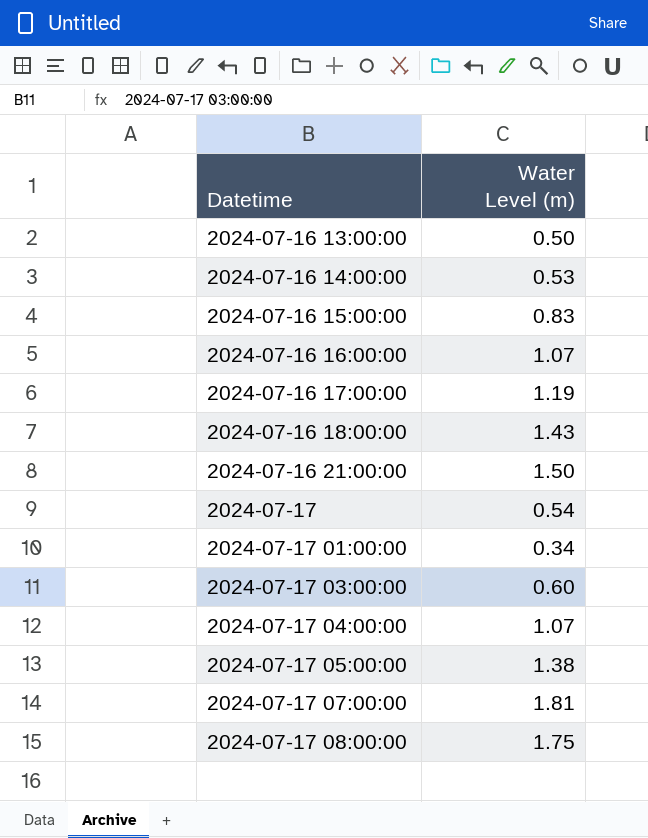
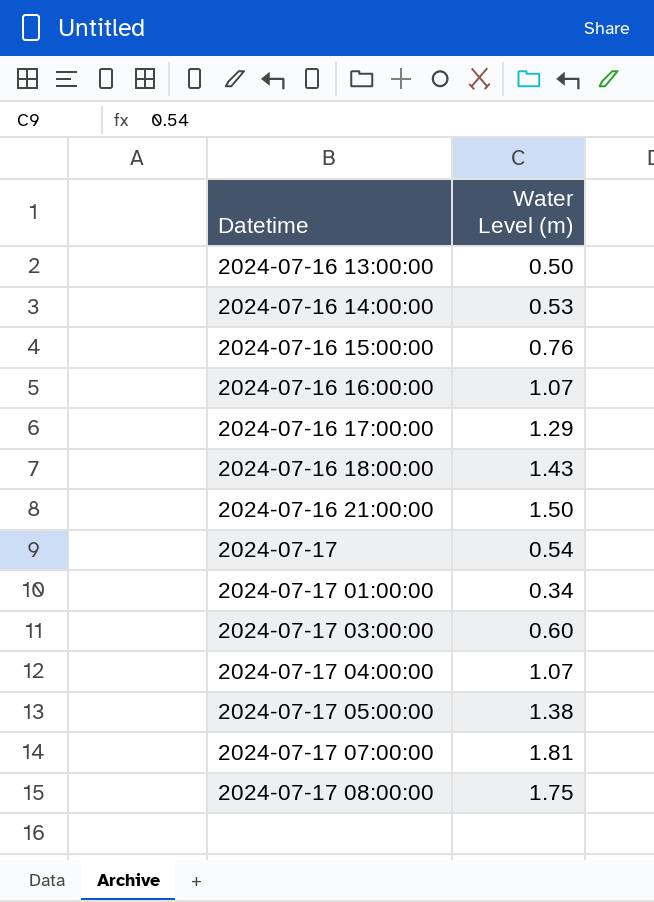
2024-07-16 15:00:00 | Water Level (m): 0.83 -> 0.76
2024-07-16 17:00:00 | Water Level (m): 1.19 -> 1.29

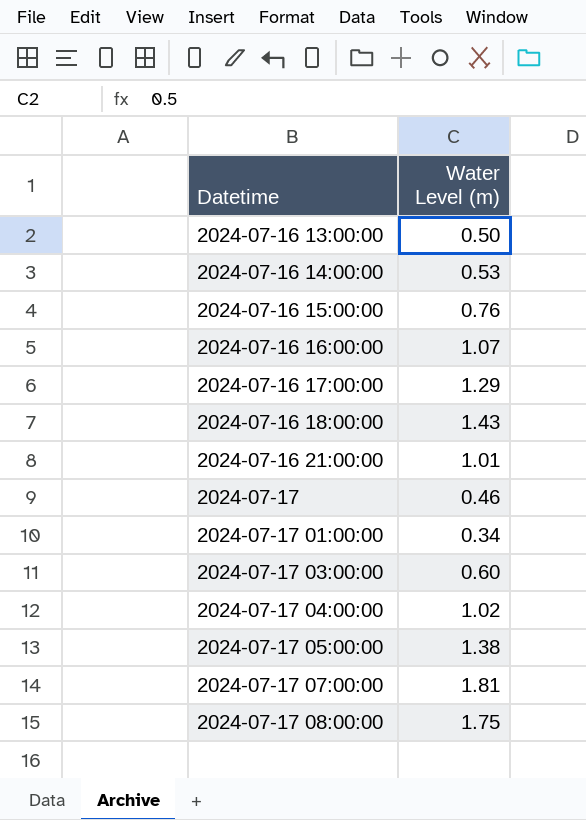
2024-07-16 21:00:00 | Water Level (m): 1.50 -> 1.01
2024-07-17 | Water Level (m): 0.54 -> 0.46
2024-07-17 04:00:00 | Water Level (m): 1.07 -> 1.02

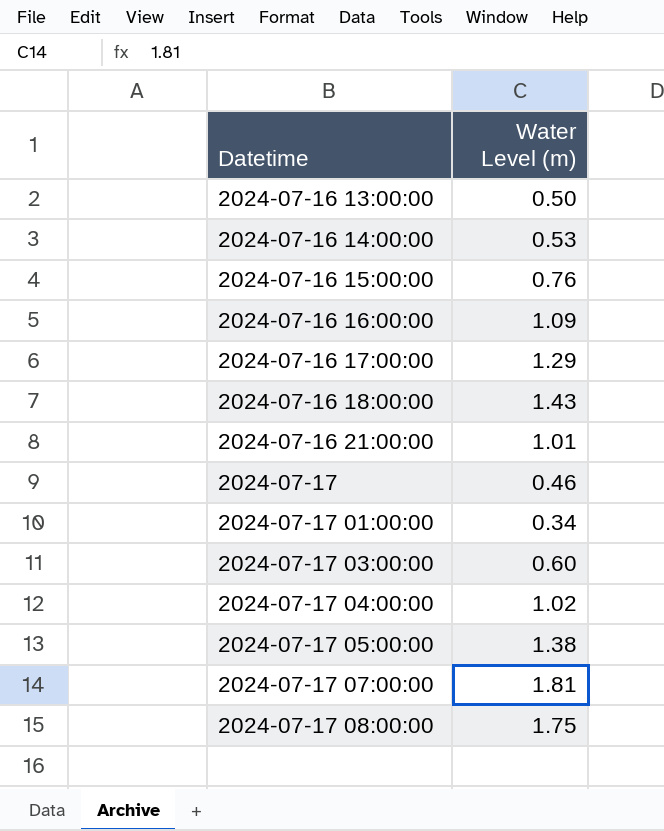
2024-07-16 16:00:00 | Water Level (m): 1.07 -> 1.09

